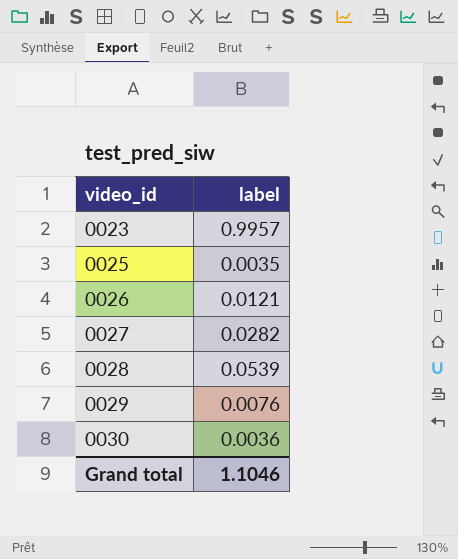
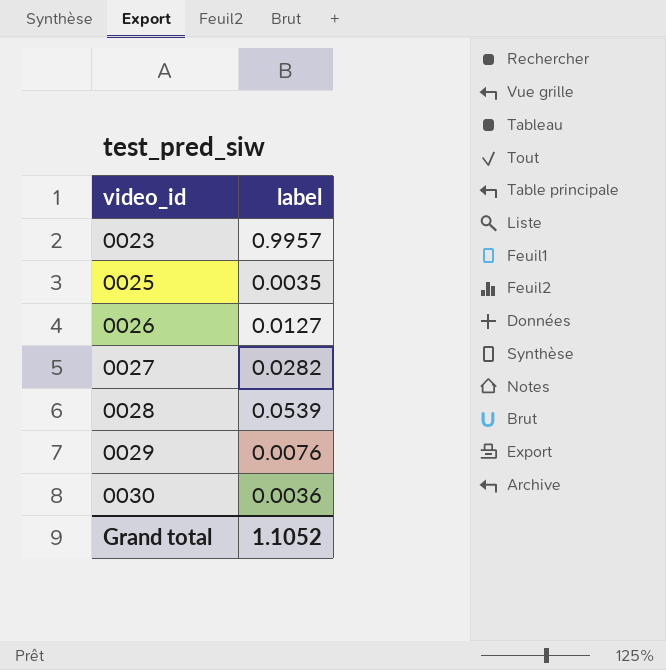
0026 | label: 0.0121 -> 0.0127
Grand total | label: 1.1046 -> 1.1052

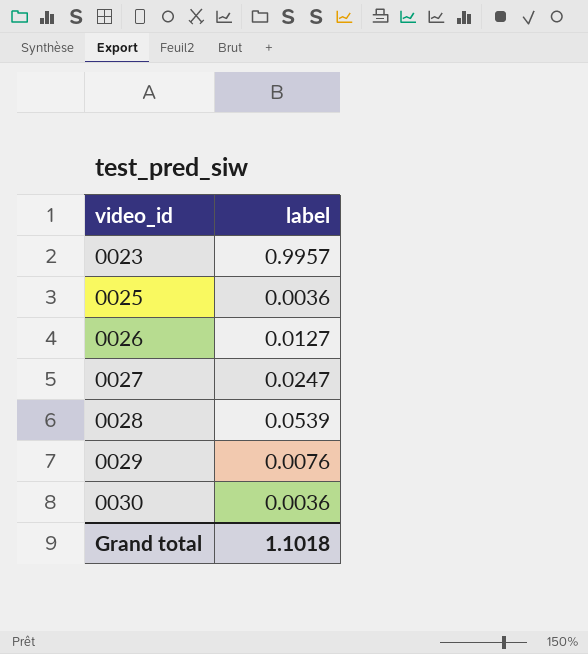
0025 | label: 0.0035 -> 0.0036
0027 | label: 0.0282 -> 0.0247
Grand total | label: 1.1052 -> 1.1018

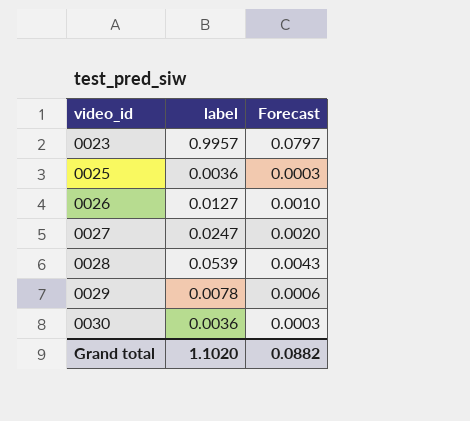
column Forecast | formula: none -> [label] * 0.08
0029 | label: 0.0076 -> 0.0078
Grand total | label: 1.1018 -> 1.1020

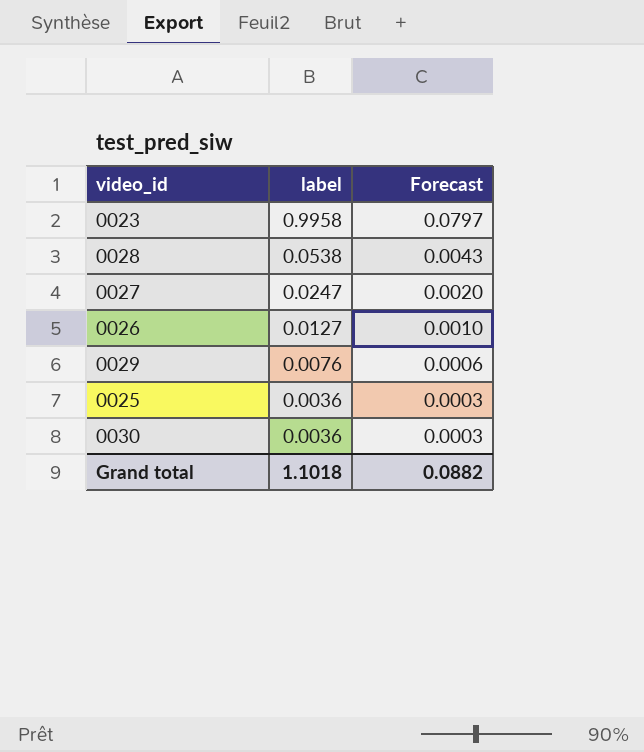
row order: video_id ascending -> label descending
0023 | label: 0.9957 -> 0.9958
0028 | label: 0.0539 -> 0.0538
0029 | label: 0.0078 -> 0.0076
Grand total | label: 1.1020 -> 1.1018

